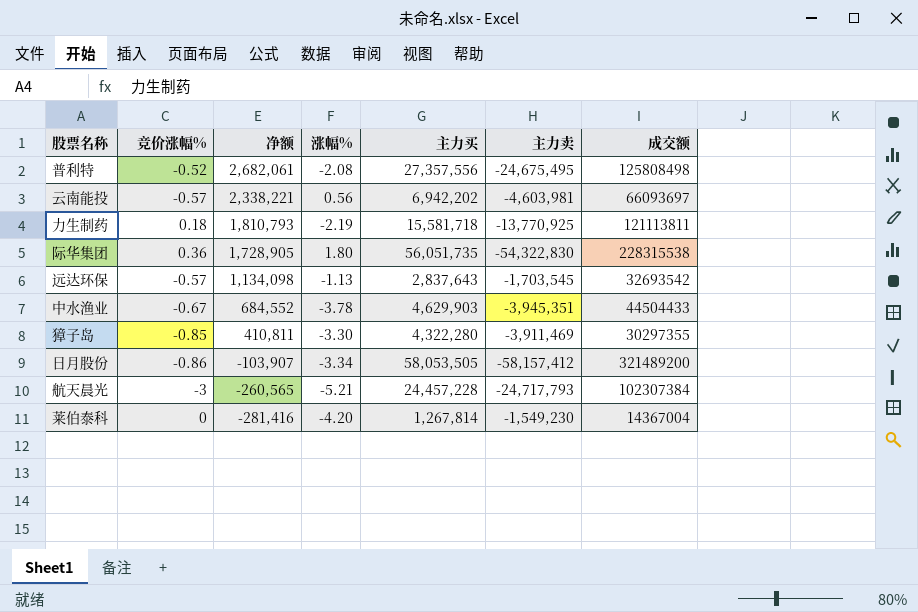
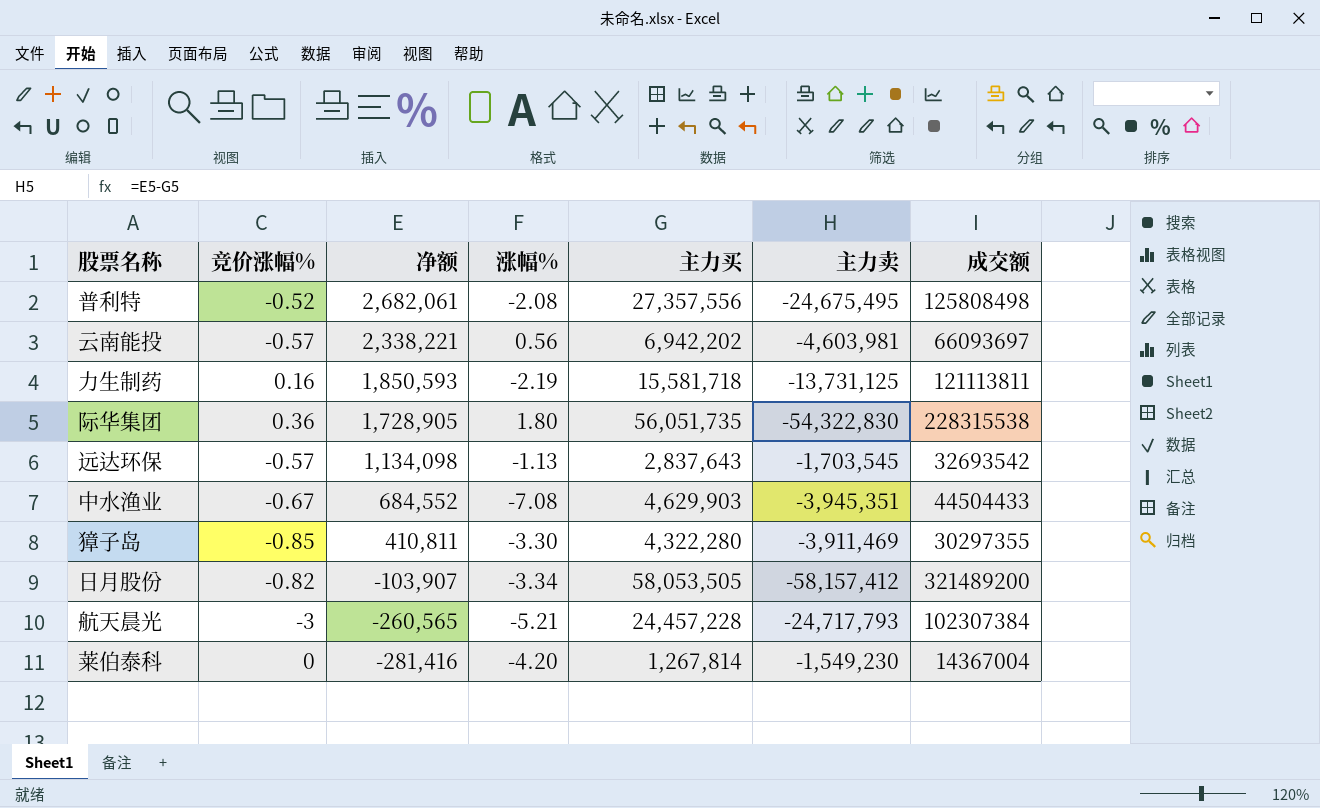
力生制药 | 竞价涨幅%: 0.18 -> 0.16
力生制药 | 净额: 1,810,793 -> 1,850,593
力生制药 | 主力卖: -13,770,925 -> -13,731,125
中水渔业 | 涨幅%: -3.78 -> -7.08
日月股份 | 竞价涨幅%: -0.86 -> -0.82

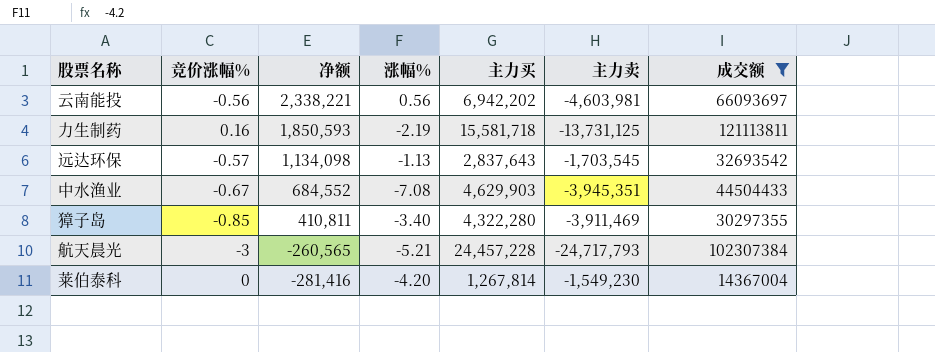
filter: none -> 成交额 <= 121113811
云南能投 | 竞价涨幅%: -0.57 -> -0.56
獐子岛 | 涨幅%: -3.30 -> -3.40

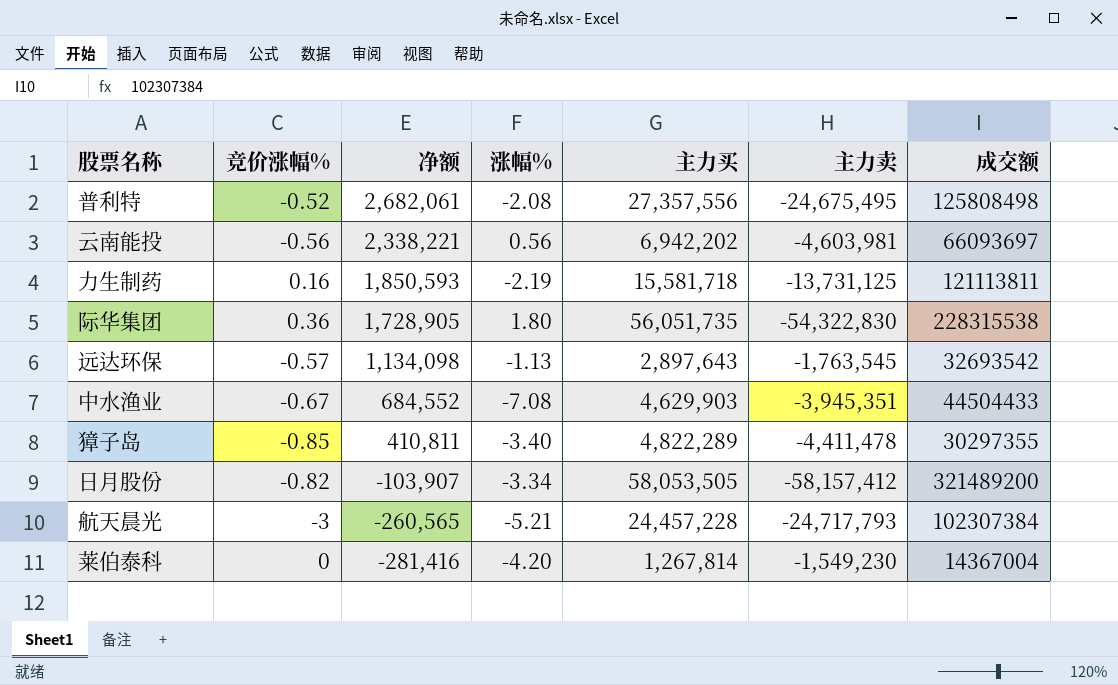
filter: 成交额 <= 121113811 -> none
远达环保 | 主力买: 2,837,643 -> 2,897,643
远达环保 | 主力卖: -1,703,545 -> -1,763,545
獐子岛 | 主力买: 4,322,280 -> 4,822,289
獐子岛 | 主力卖: -3,911,469 -> -4,411,478

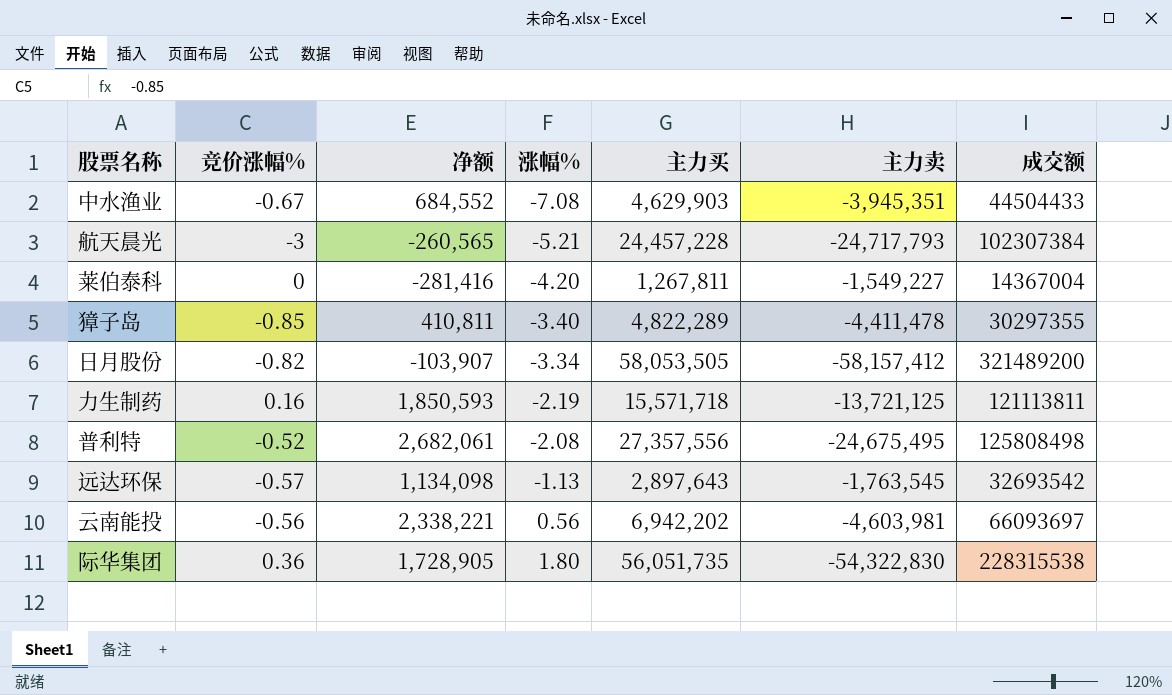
row order: 净额 descending -> 涨幅% ascending
莱伯泰科 | 主力买: 1,267,814 -> 1,267,811
莱伯泰科 | 主力卖: -1,549,230 -> -1,549,227
力生制药 | 主力买: 15,581,718 -> 15,571,718
力生制药 | 主力卖: -13,731,125 -> -13,721,125

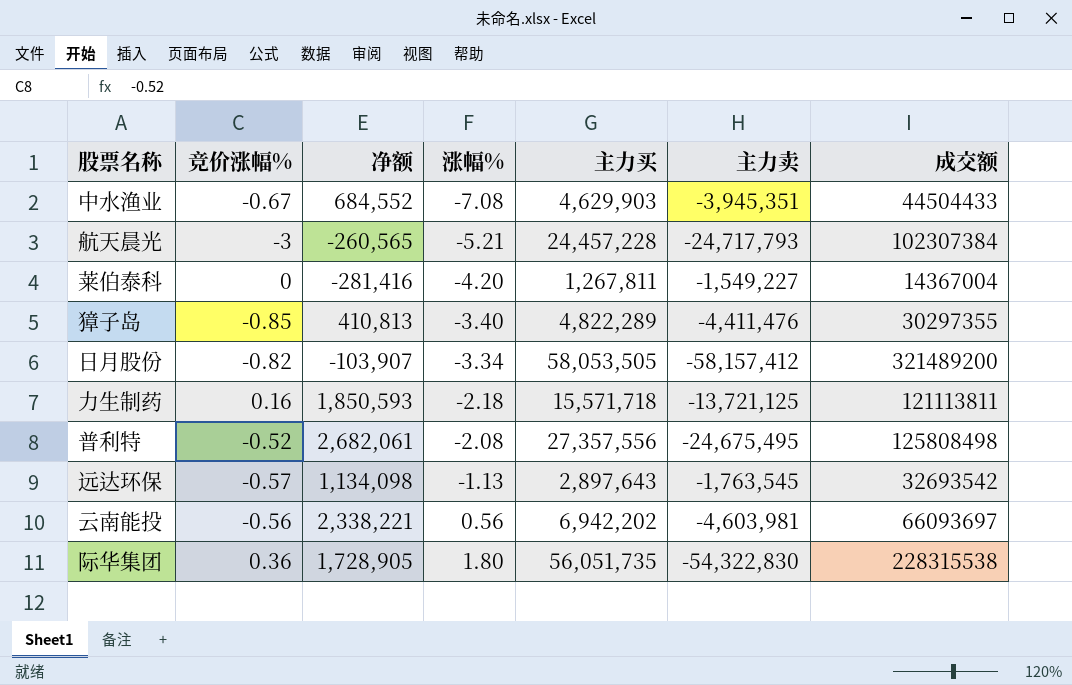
獐子岛 | 净额: 410,811 -> 410,813
獐子岛 | 主力卖: -4,411,478 -> -4,411,476
力生制药 | 涨幅%: -2.19 -> -2.18

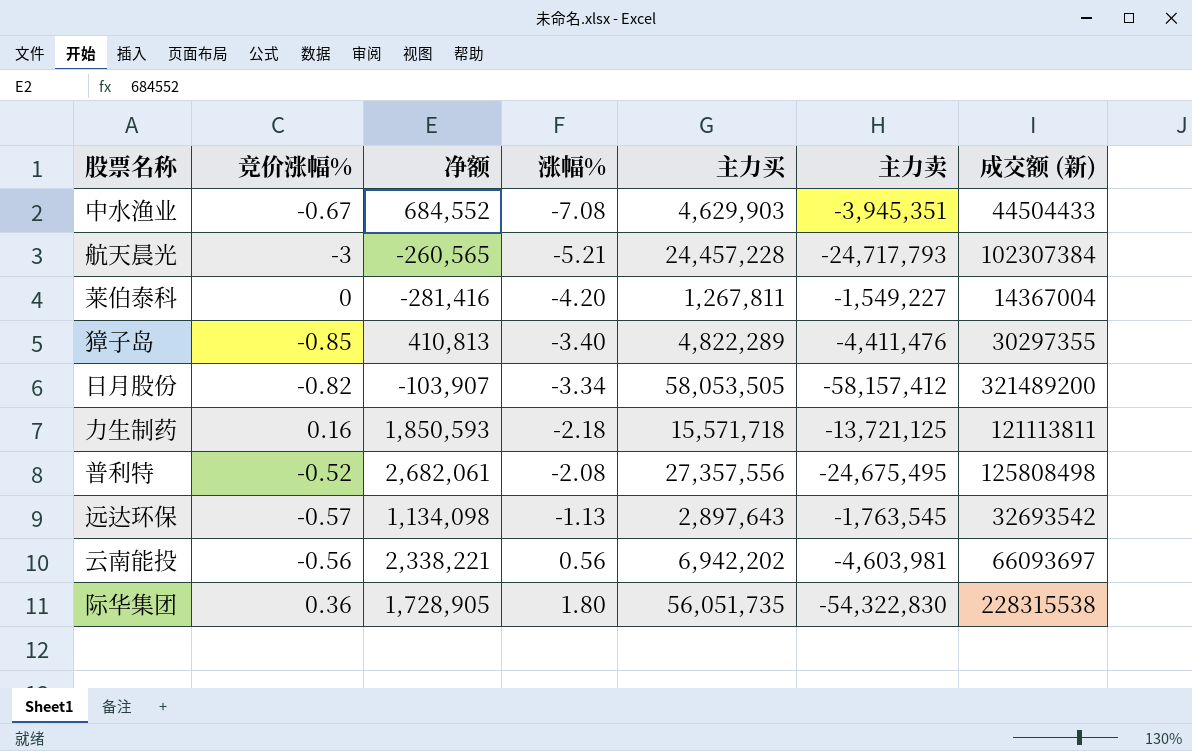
column name: 成交额 -> 成交额 (新)

